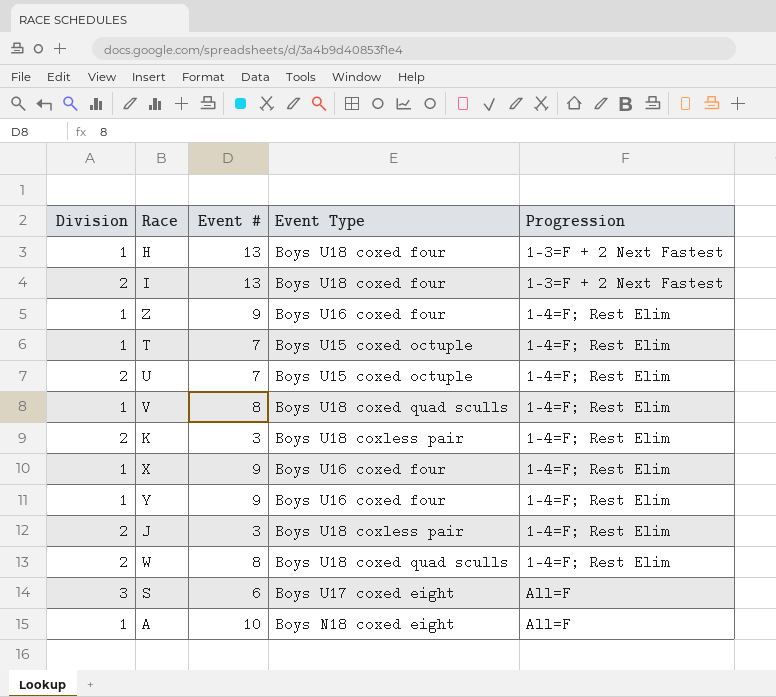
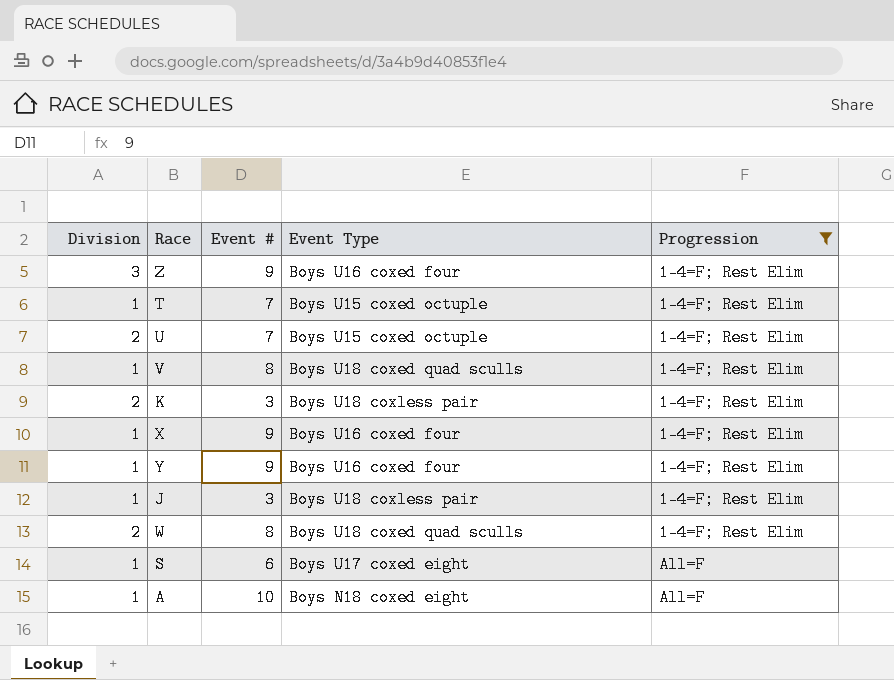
filter: none -> Progression != 1-3=F + 2 Next Fastest
Z | Division: 1 -> 3
J | Division: 2 -> 1
S | Division: 3 -> 1

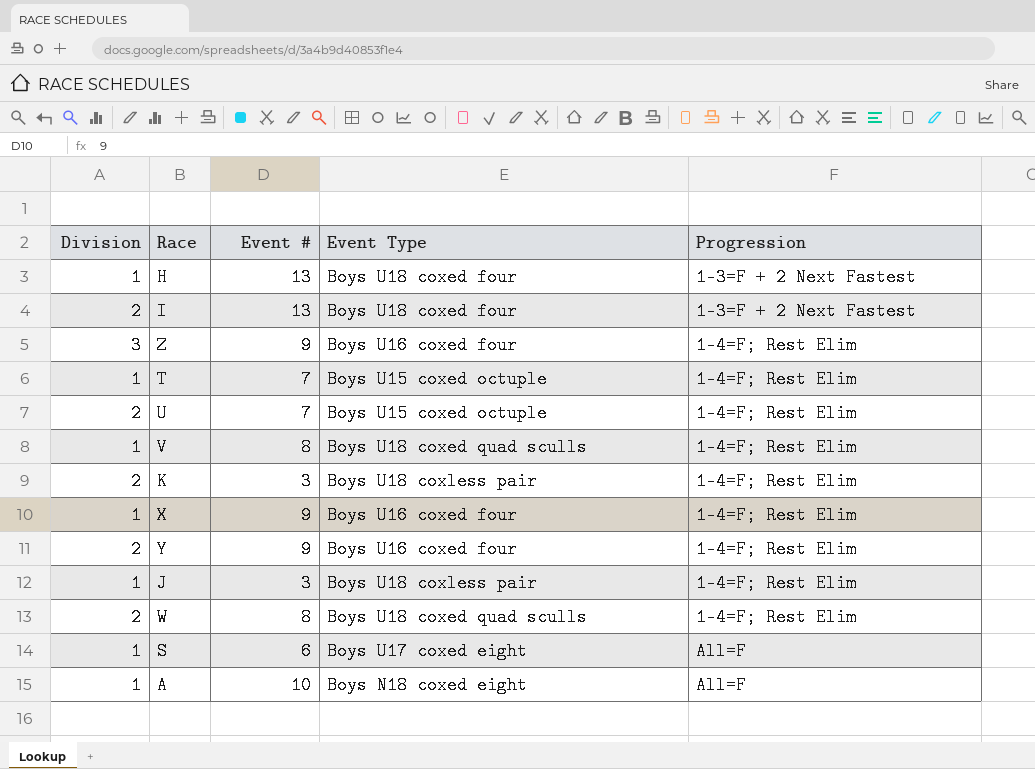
filter: Progression != 1-3=F + 2 Next Fastest -> none
Y | Division: 1 -> 2

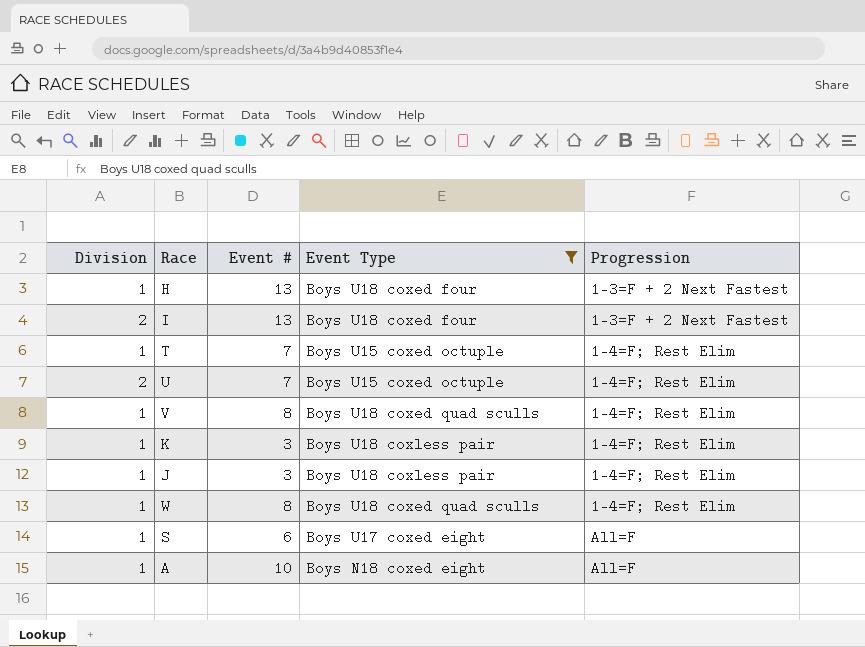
filter: none -> Event Type != Boys U16 coxed four
K | Division: 2 -> 1
W | Division: 2 -> 1

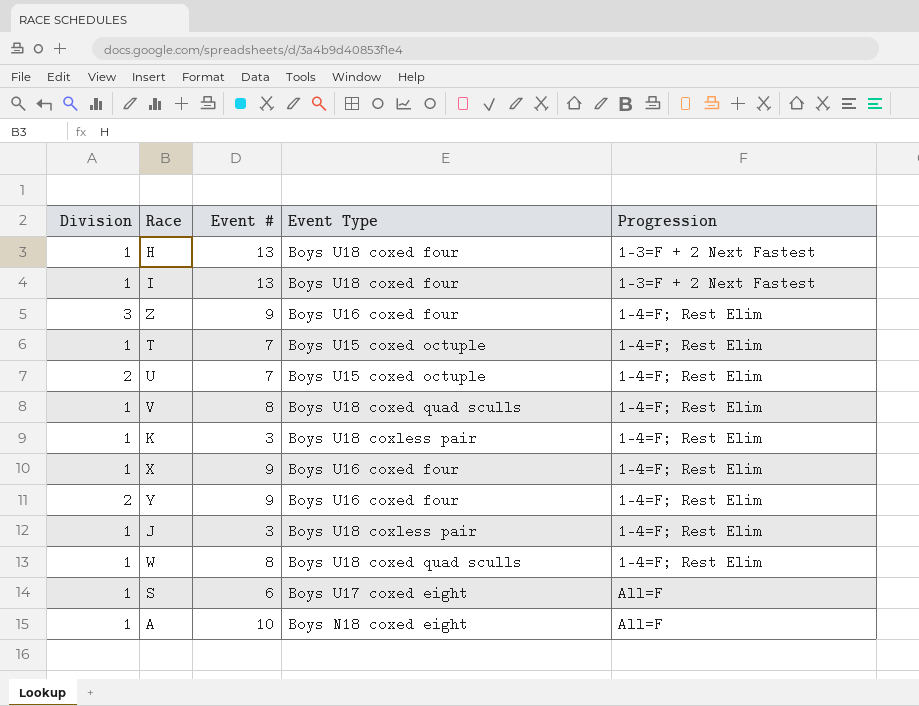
filter: Event Type != Boys U16 coxed four -> none
I | Division: 2 -> 1

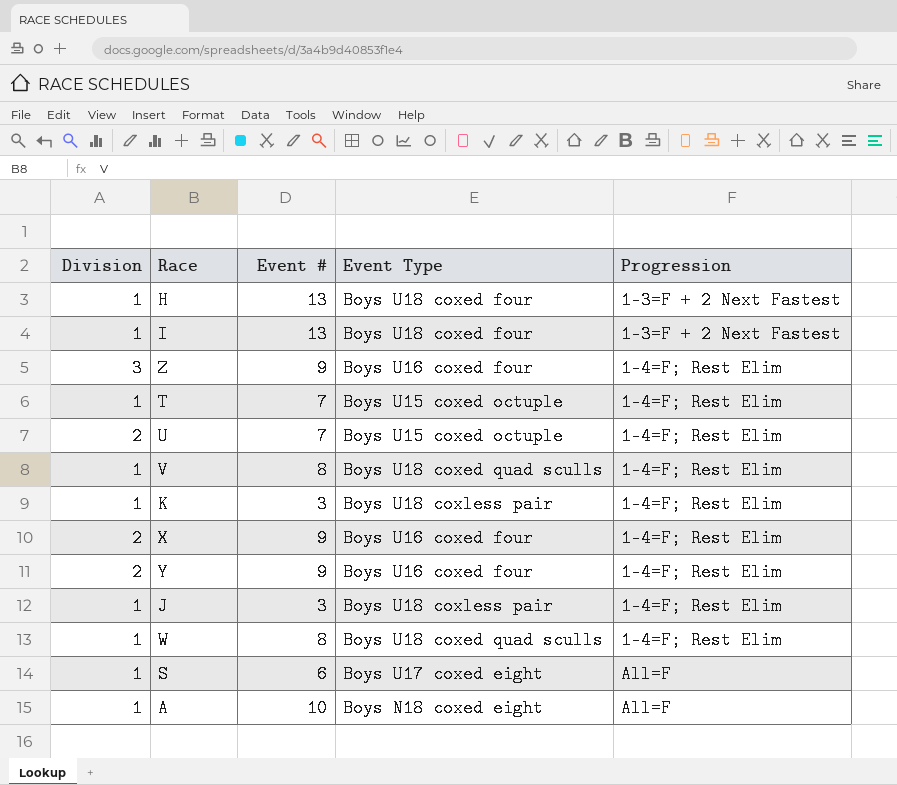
X | Division: 1 -> 2

